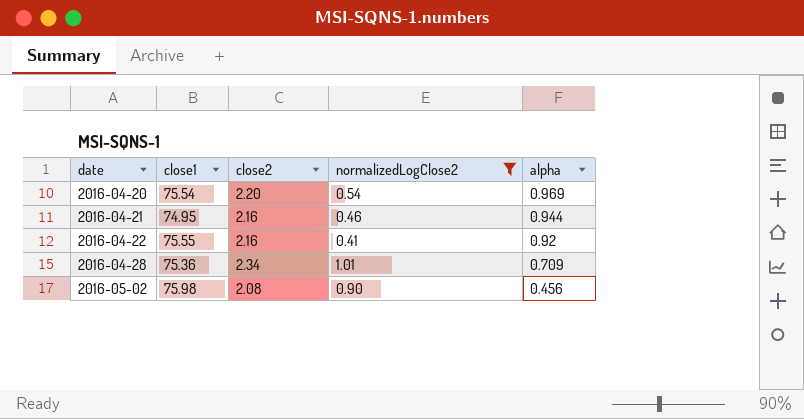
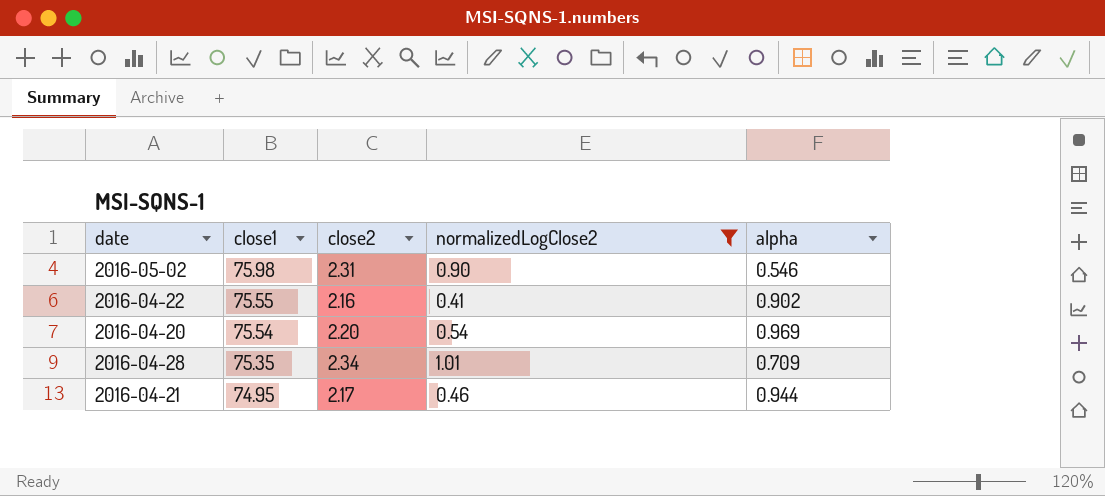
row order: date ascending -> close1 descending
2016-05-02 | close2: 2.08 -> 2.31
2016-05-02 | alpha: 0.456 -> 0.546
2016-04-22 | alpha: 0.92 -> 0.902
2016-04-28 | close1: 75.36 -> 75.35
2016-04-21 | close2: 2.16 -> 2.17

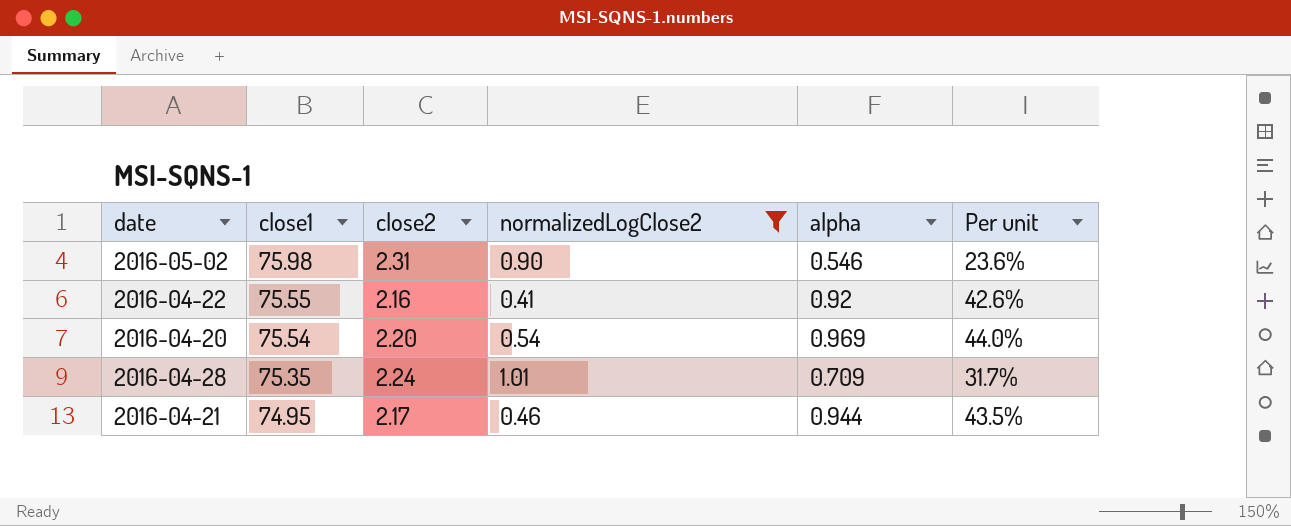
column Per unit | formula: none -> [alpha] / [close2]
2016-04-22 | alpha: 0.902 -> 0.92
2016-04-28 | close2: 2.34 -> 2.24

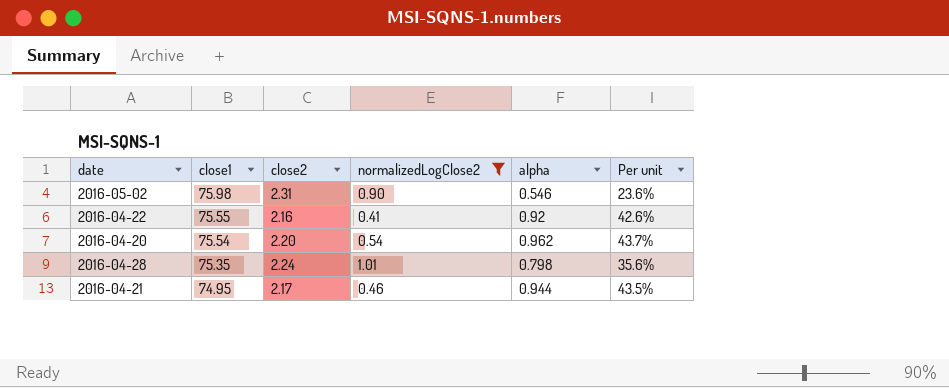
2016-04-20 | alpha: 0.969 -> 0.962
2016-04-20 | Per unit: 44.0% -> 43.7%
2016-04-28 | alpha: 0.709 -> 0.798
2016-04-28 | Per unit: 31.7% -> 35.6%

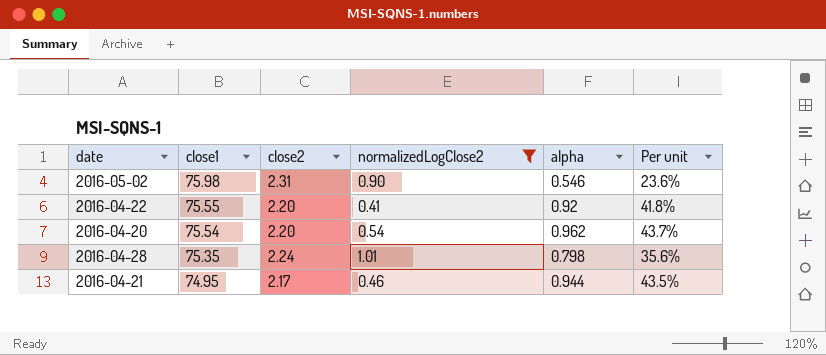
2016-04-22 | close2: 2.16 -> 2.20
2016-04-22 | Per unit: 42.6% -> 41.8%

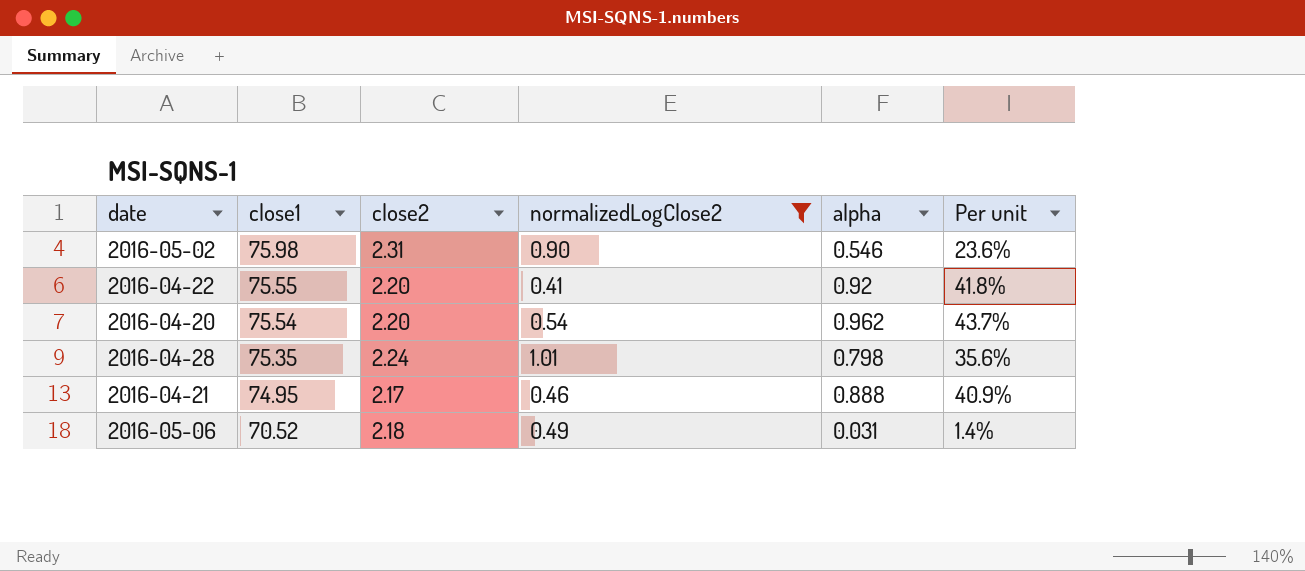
2016-04-21 | alpha: 0.944 -> 0.888
2016-04-21 | Per unit: 43.5% -> 40.9%
row 2016-05-06: none -> 70.52 | 2.18 | 0.49 | 0.031 | 1.4%

